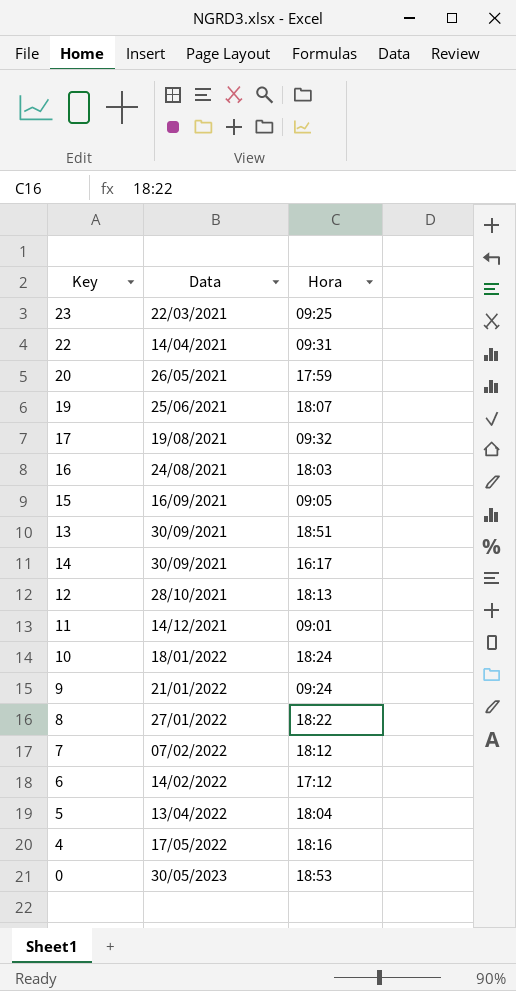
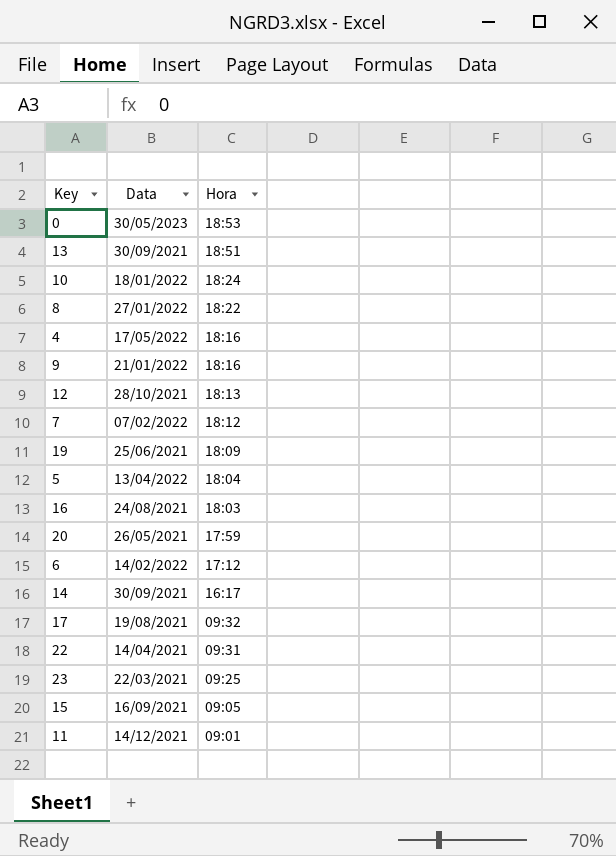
row order: Data ascending -> Hora descending
9 | Hora: 09:24 -> 18:16
19 | Hora: 18:07 -> 18:09

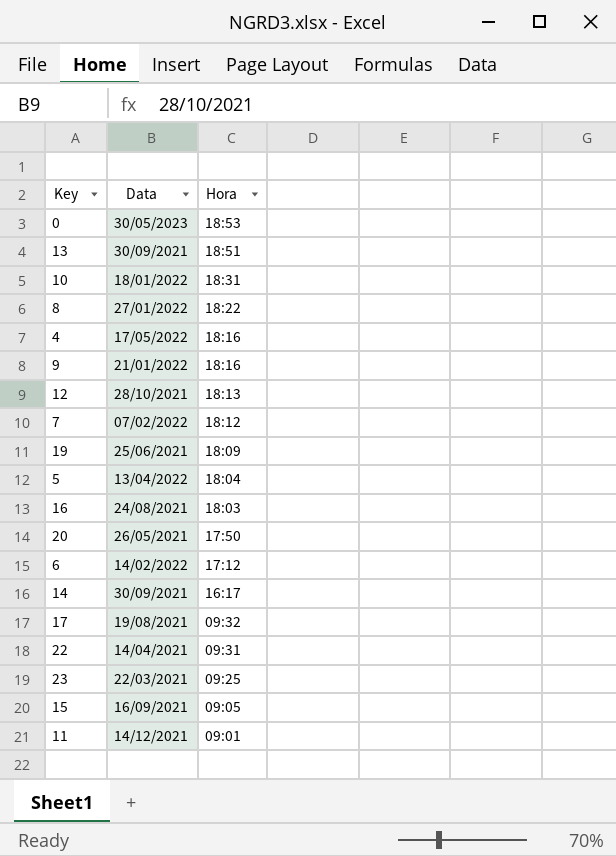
10 | Hora: 18:24 -> 18:31
20 | Hora: 17:59 -> 17:50

